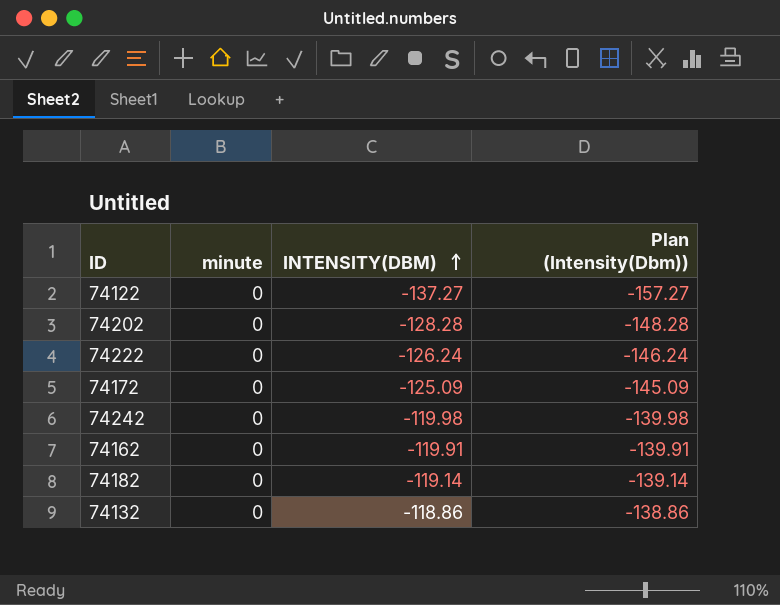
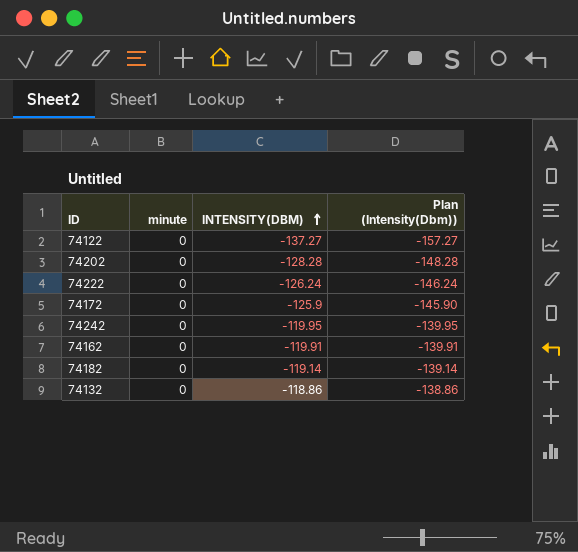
74172 | INTENSITY(DBM): -125.09 -> -125.9
74172 | Plan (Intensity(Dbm)): -145.09 -> -145.90
74242 | INTENSITY(DBM): -119.98 -> -119.95
74242 | Plan (Intensity(Dbm)): -139.98 -> -139.95

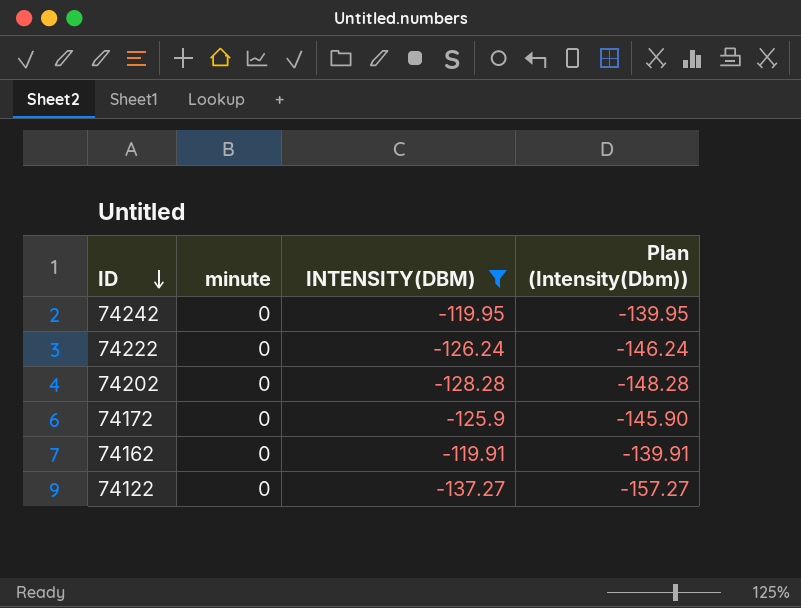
filter: none -> INTENSITY(DBM) <= -119.91
row order: INTENSITY(DBM) ascending -> ID descending

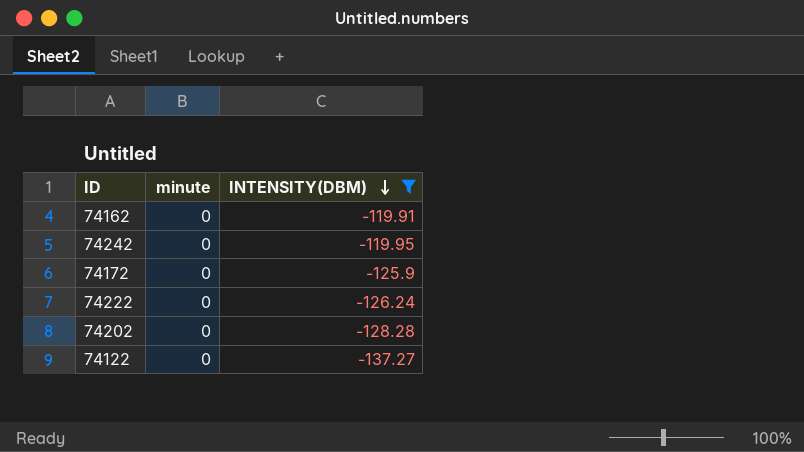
row order: ID descending -> INTENSITY(DBM) descending
column Plan (Intensity(Dbm)) | formula: [INTENSITY(DBM)] - 20 -> none

